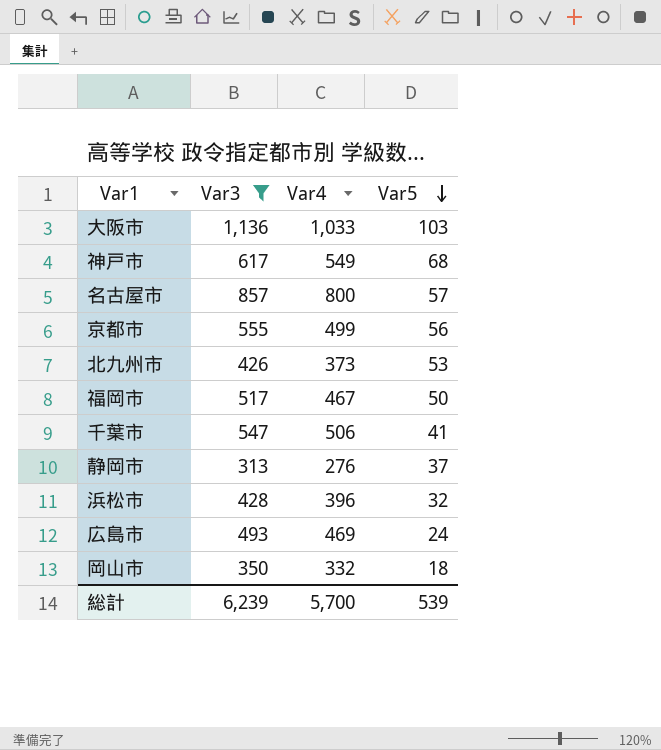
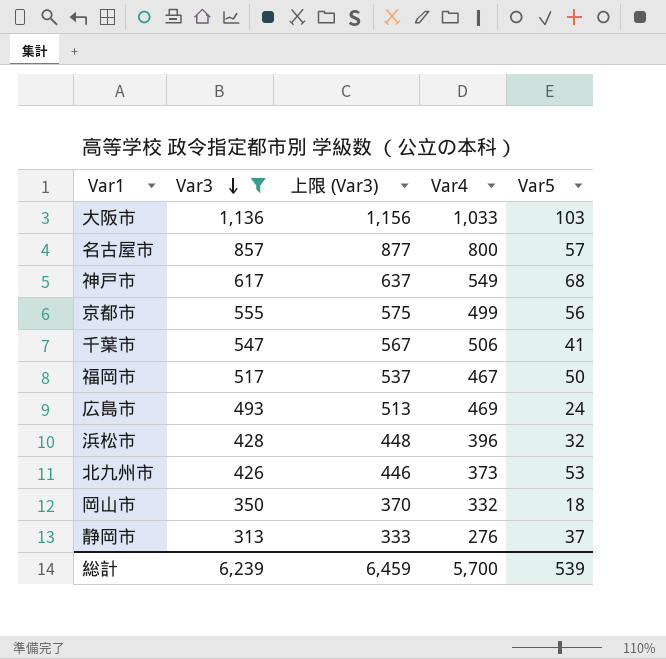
row order: Var5 descending -> Var3 descending
column 上限 (Var3) | formula: none -> [Var3] + 20

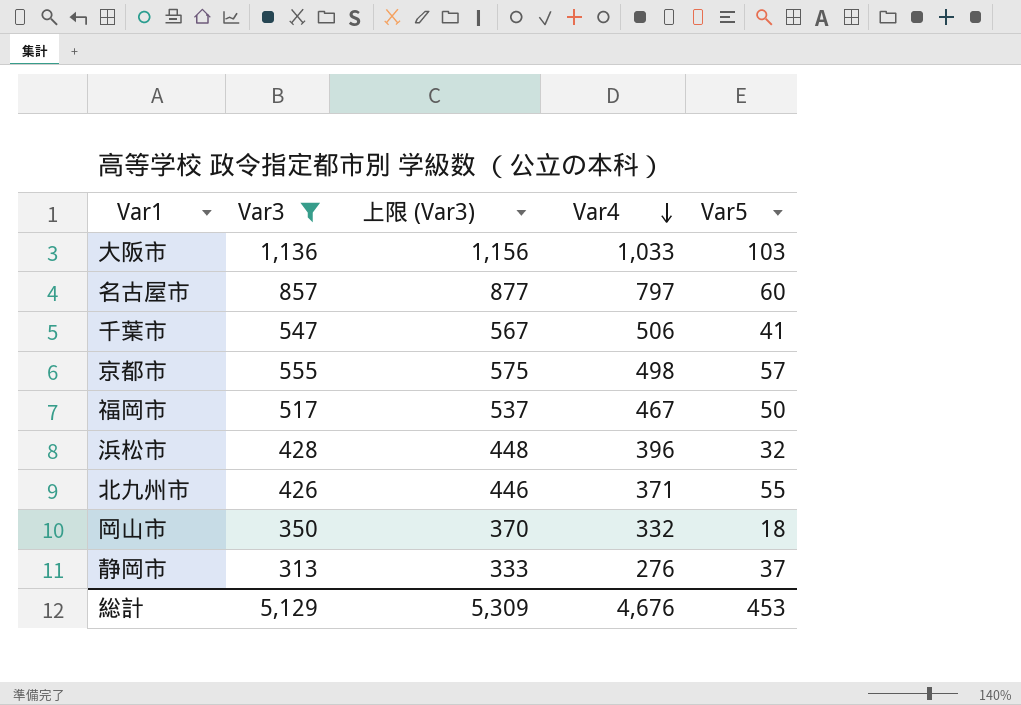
row order: Var3 descending -> Var4 descending
row 神戸市: 617 | 637 | 549 | 68 -> none
row 広島市: 493 | 513 | 469 | 24 -> none
名古屋市 | Var4: 800 -> 797
名古屋市 | Var5: 57 -> 60
京都市 | Var4: 499 -> 498
京都市 | Var5: 56 -> 57
北九州市 | Var4: 373 -> 371
北九州市 | Var5: 53 -> 55
総計 | Var3: 6,239 -> 5,129
総計 | 上限 (Var3): 6,459 -> 5,309
総計 | Var4: 5,700 -> 4,676
総計 | Var5: 539 -> 453

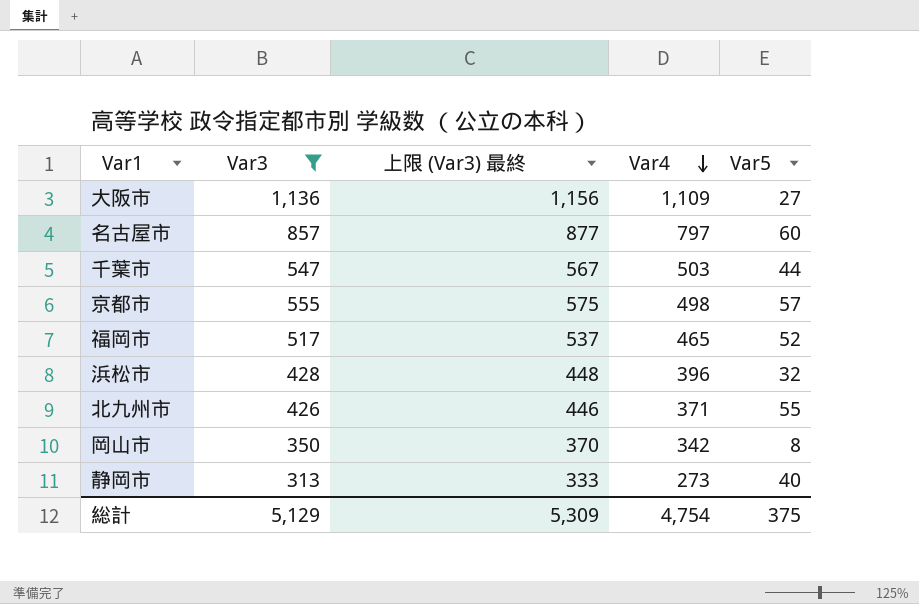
column name: 上限 (Var3) -> 上限 (Var3) 最終
大阪市 | Var4: 1,033 -> 1,109
大阪市 | Var5: 103 -> 27
千葉市 | Var4: 506 -> 503
千葉市 | Var5: 41 -> 44
福岡市 | Var4: 467 -> 465
福岡市 | Var5: 50 -> 52
岡山市 | Var4: 332 -> 342
岡山市 | Var5: 18 -> 8
静岡市 | Var4: 276 -> 273
静岡市 | Var5: 37 -> 40
総計 | Var4: 4,676 -> 4,754
総計 | Var5: 453 -> 375

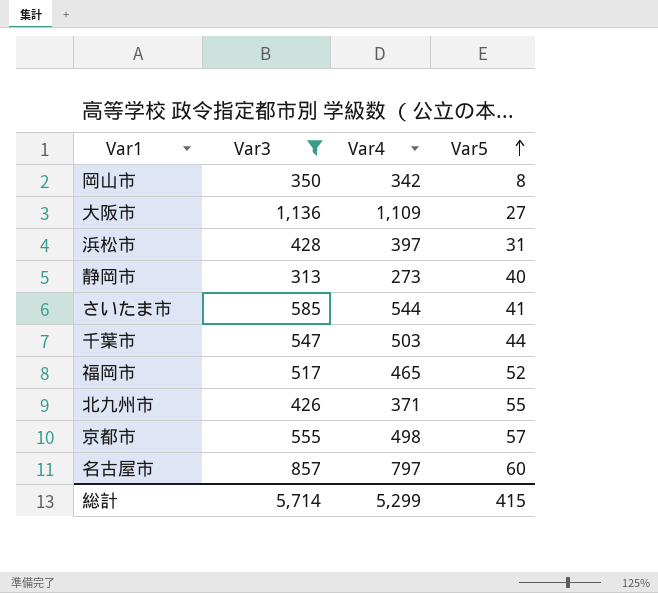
row order: Var4 descending -> Var5 ascending
column 上限 (Var3) 最終 | formula: [Var3] + 20 -> none
浜松市 | Var4: 396 -> 397
浜松市 | Var5: 32 -> 31
row さいたま市: none -> 585 | 544 | 41
総計 | Var3: 5,129 -> 5,714
総計 | Var4: 4,754 -> 5,299
総計 | Var5: 375 -> 415

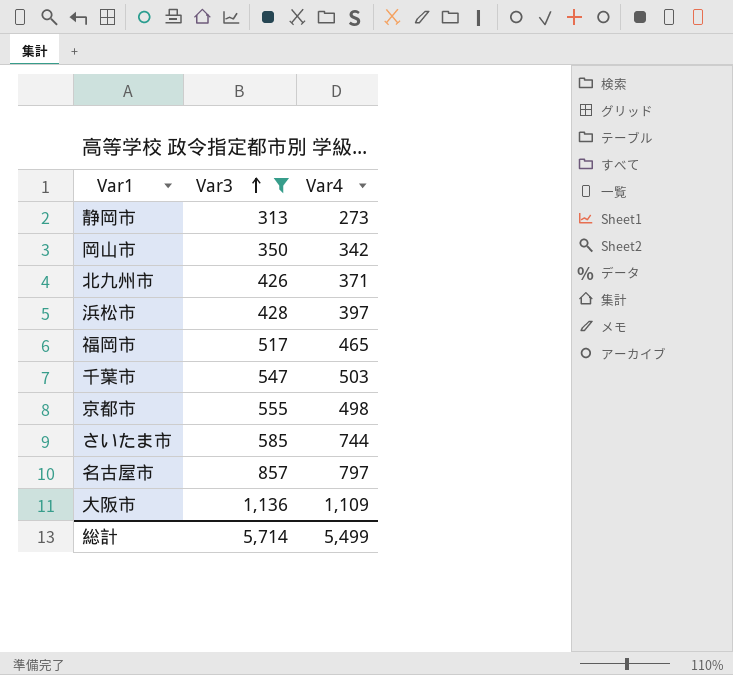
row order: Var5 ascending -> Var3 ascending
column Var5 | formula: [Var3] - [Var4] -> none
さいたま市 | Var4: 544 -> 744
総計 | Var4: 5,299 -> 5,499

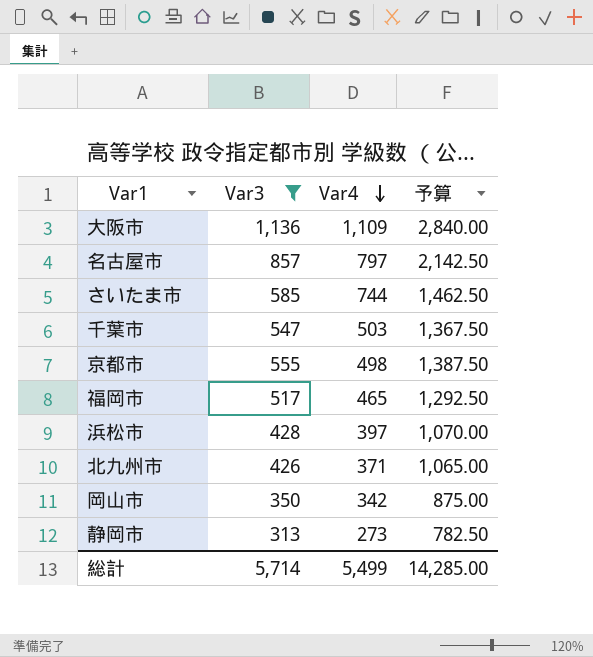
row order: Var3 ascending -> Var4 descending
column 予算 | formula: none -> [Var3] * 2.5

